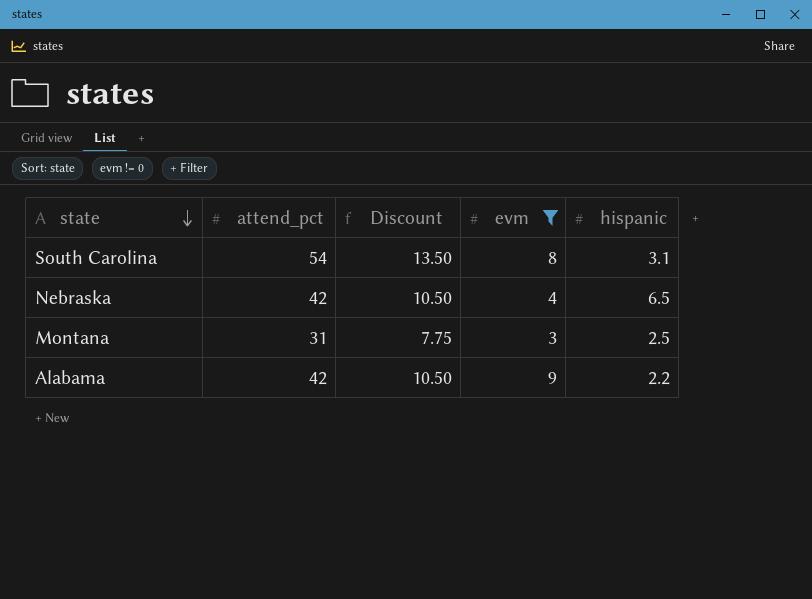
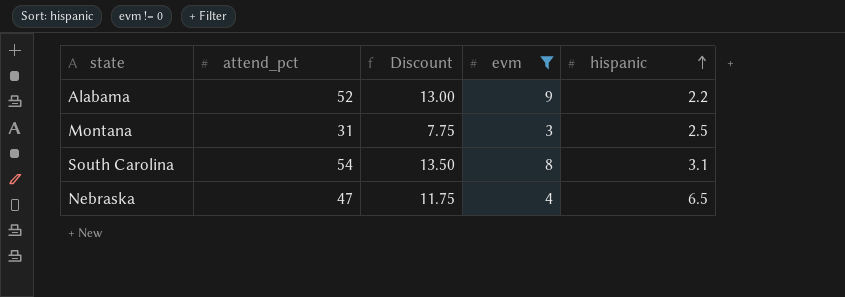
row order: state descending -> hispanic ascending
Alabama | attend_pct: 42 -> 52
Alabama | Discount: 10.50 -> 13.00
Nebraska | attend_pct: 42 -> 47
Nebraska | Discount: 10.50 -> 11.75

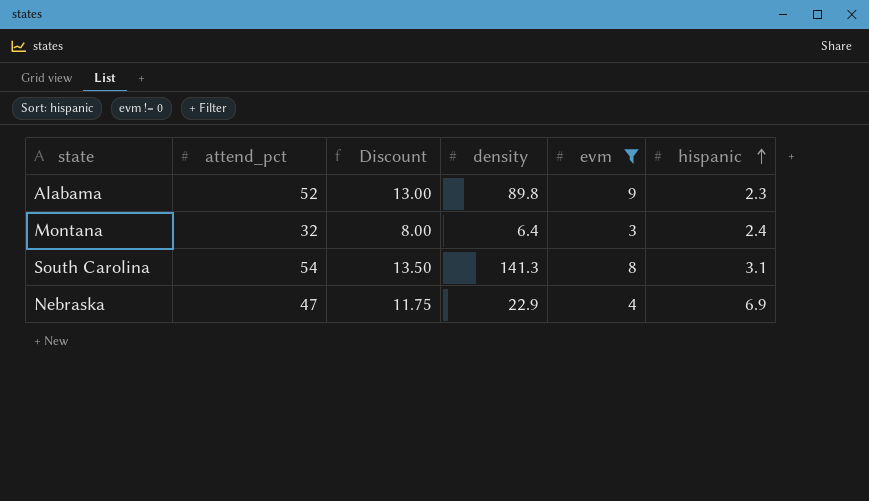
column density | position: none -> 4
Alabama | hispanic: 2.2 -> 2.3
Montana | attend_pct: 31 -> 32
Montana | Discount: 7.75 -> 8.00
Montana | hispanic: 2.5 -> 2.4
Nebraska | hispanic: 6.5 -> 6.9

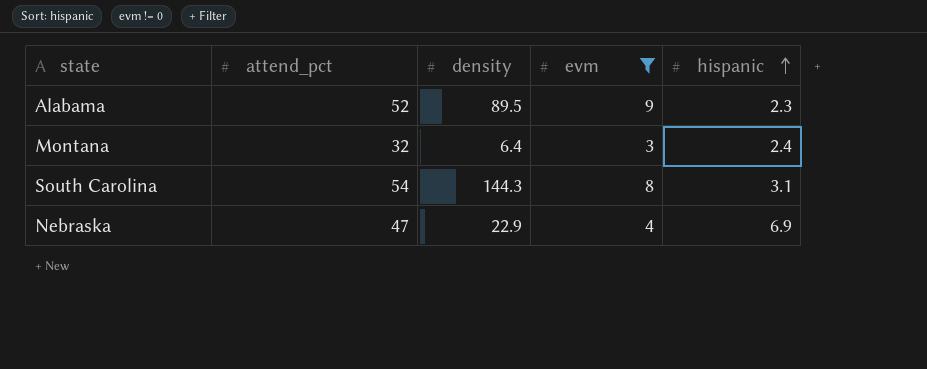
column Discount | formula: [attend_pct] * 0.25 -> none
Alabama | density: 89.8 -> 89.5
South Carolina | density: 141.3 -> 144.3

